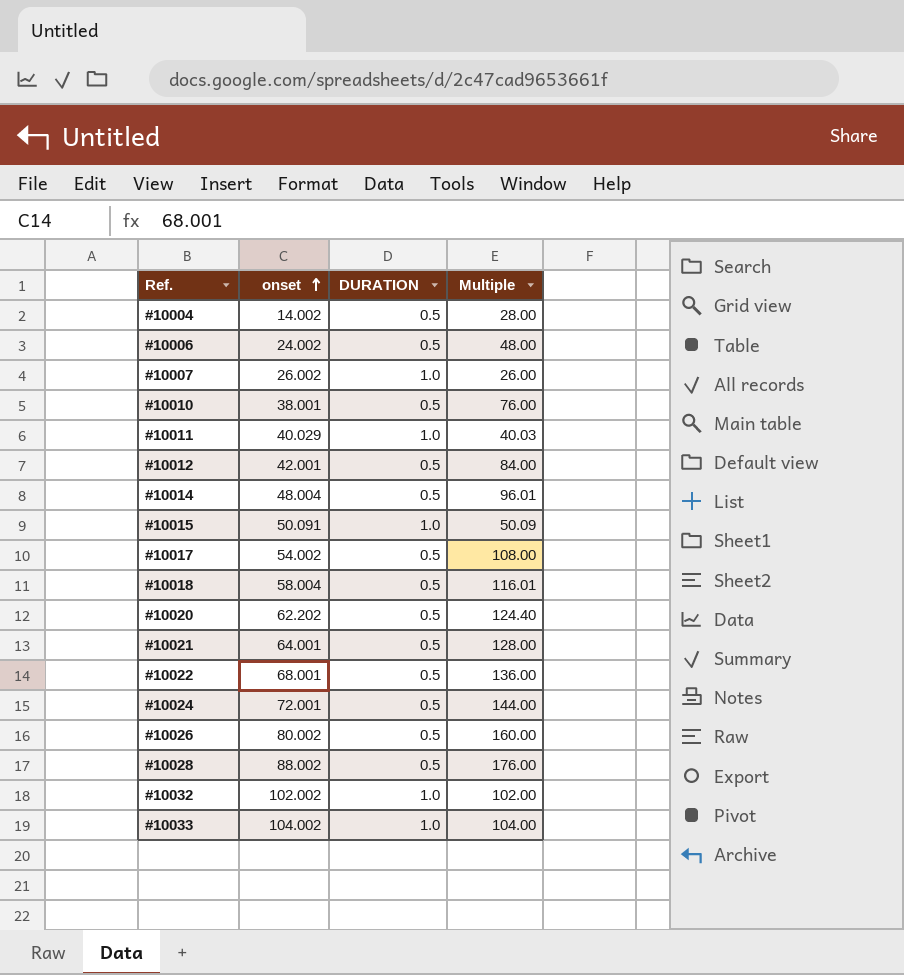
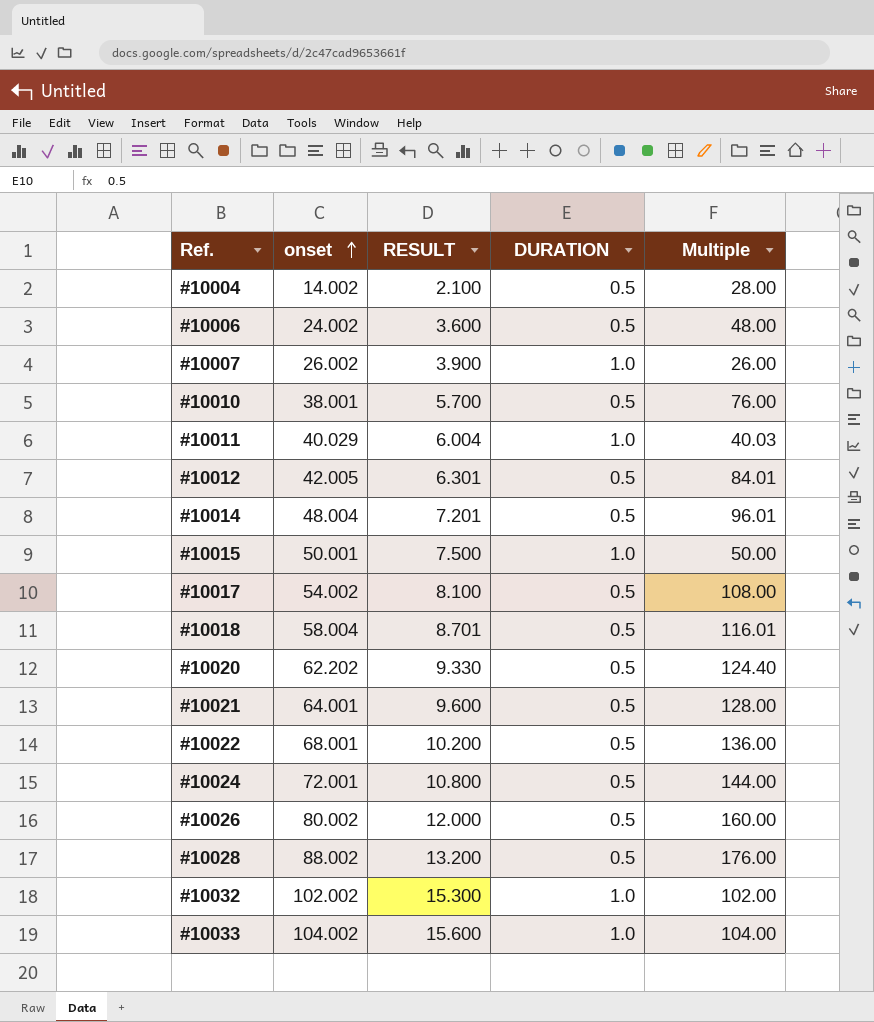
column RESULT | formula: none -> [onset] * 0.15
#10012 | onset: 42.001 -> 42.005
#10012 | Multiple: 84.00 -> 84.01
#10015 | onset: 50.091 -> 50.001
#10015 | Multiple: 50.09 -> 50.00

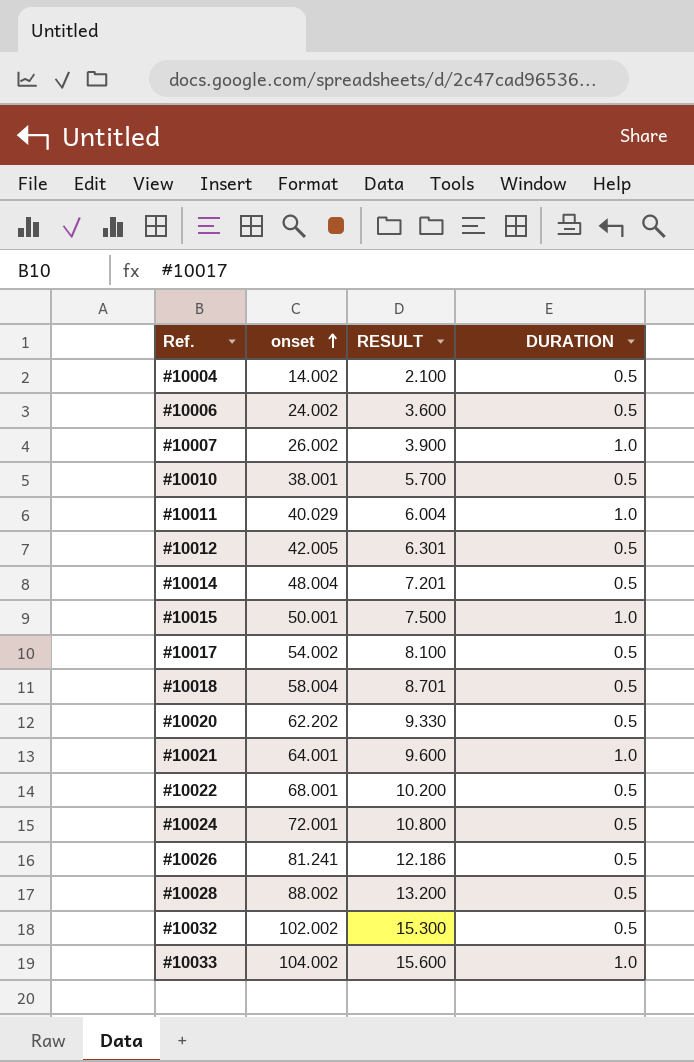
column Multiple | formula: [onset] / [DURATION] -> none
#10021 | DURATION: 0.5 -> 1.0
#10026 | onset: 80.002 -> 81.241
#10026 | RESULT: 12.000 -> 12.186
#10032 | DURATION: 1.0 -> 0.5

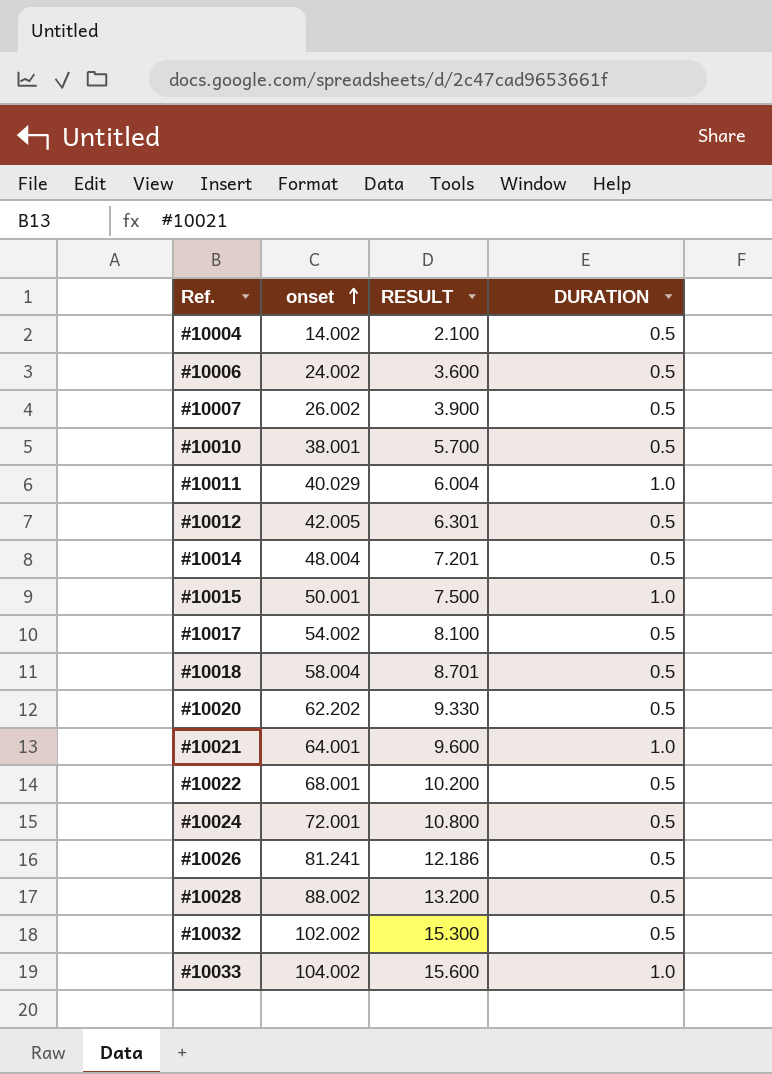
#10007 | DURATION: 1.0 -> 0.5

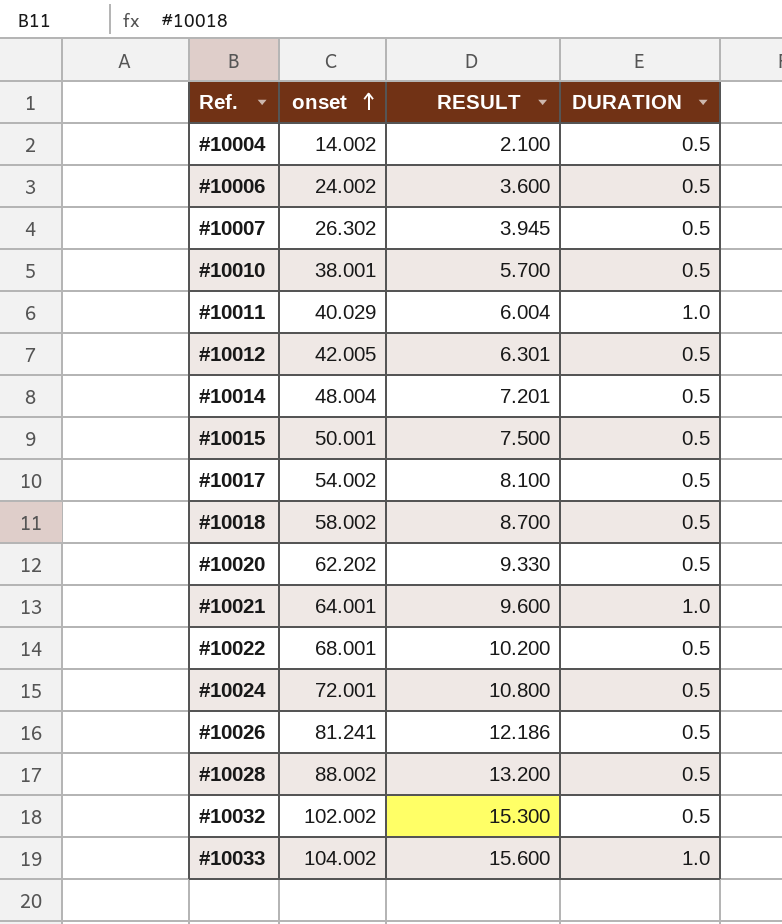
#10007 | onset: 26.002 -> 26.302
#10007 | RESULT: 3.900 -> 3.945
#10015 | DURATION: 1.0 -> 0.5
#10018 | onset: 58.004 -> 58.002
#10018 | RESULT: 8.701 -> 8.700

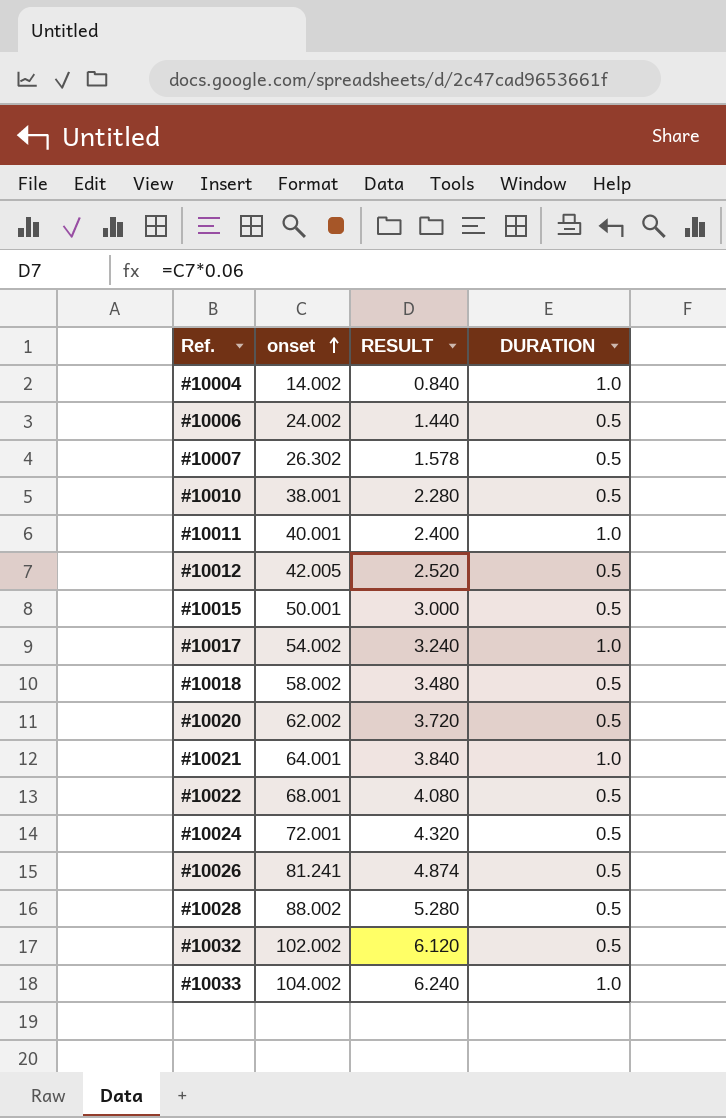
column RESULT | formula: [onset] * 0.15 -> [onset] * 0.06
row #10014: 48.004 | 7.201 | 0.5 -> none
#10004 | DURATION: 0.5 -> 1.0
#10011 | onset: 40.029 -> 40.001
#10017 | DURATION: 0.5 -> 1.0
#10020 | onset: 62.202 -> 62.002

